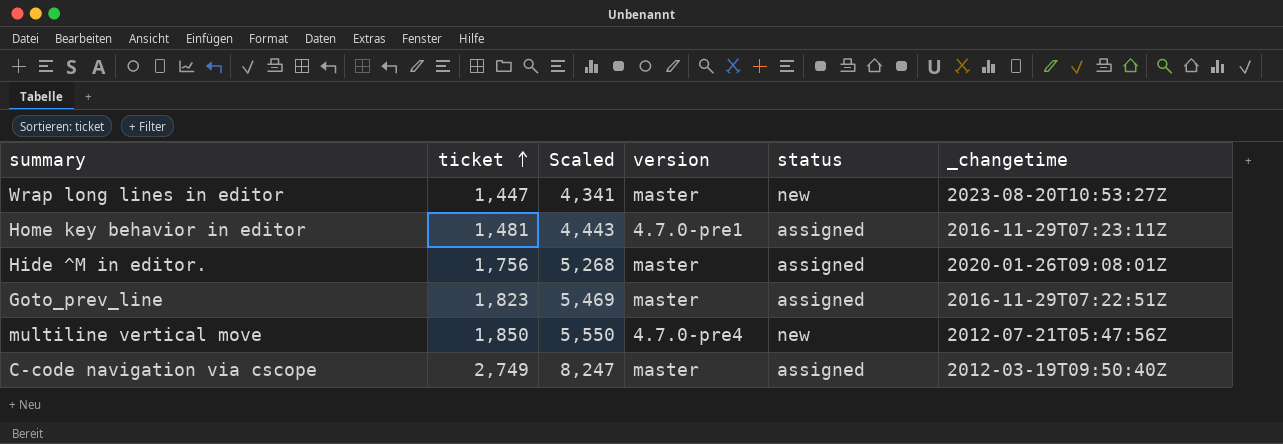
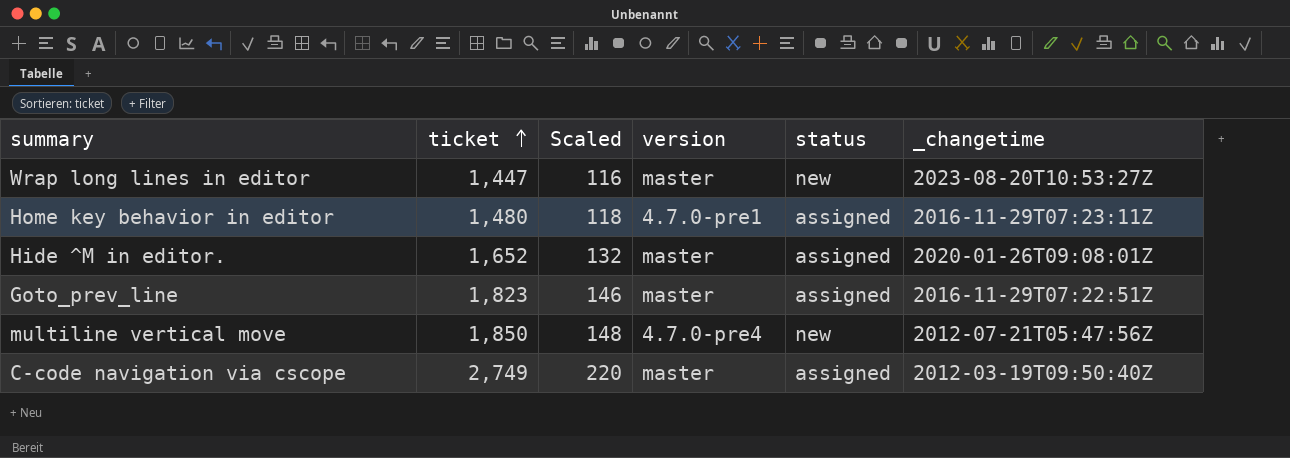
column Scaled | formula: [ticket] * 3 -> [ticket] * 0.08
Home key behavior in editor | ticket: 1,481 -> 1,480
Hide ^M in editor. | ticket: 1,756 -> 1,652

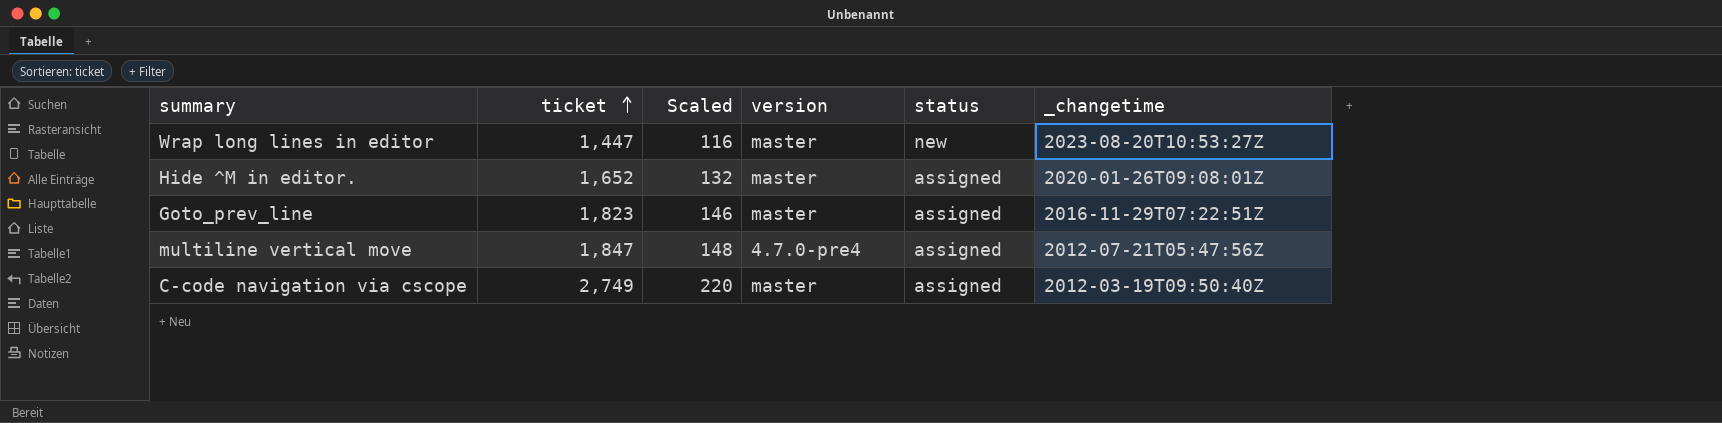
row Home key behavior in editor: 1,480 | 118 | 4.7.0-pre1 | assigned | 2016-11-29T07:23:11Z -> none
multiline vertical move | ticket: 1,850 -> 1,847
multiline vertical move | status: new -> assigned

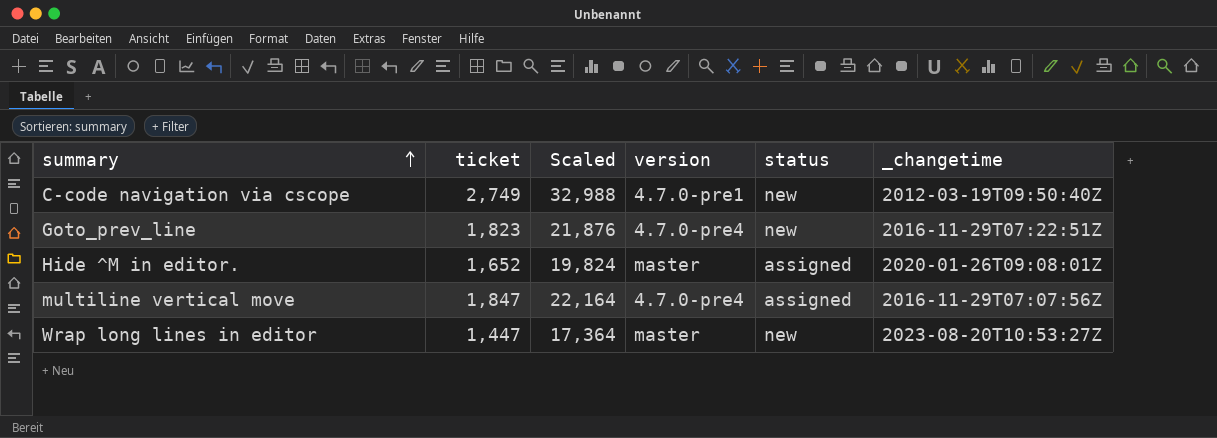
row order: ticket ascending -> summary ascending
column Scaled | formula: [ticket] * 0.08 -> [ticket] * 12
C-code navigation via cscope | version: master -> 4.7.0-pre1
C-code navigation via cscope | status: assigned -> new
Goto_prev_line | version: master -> 4.7.0-pre4
Goto_prev_line | status: assigned -> new
multiline vertical move | _changetime: 2012-07-21T05:47:56Z -> 2016-11-29T07:07:56Z

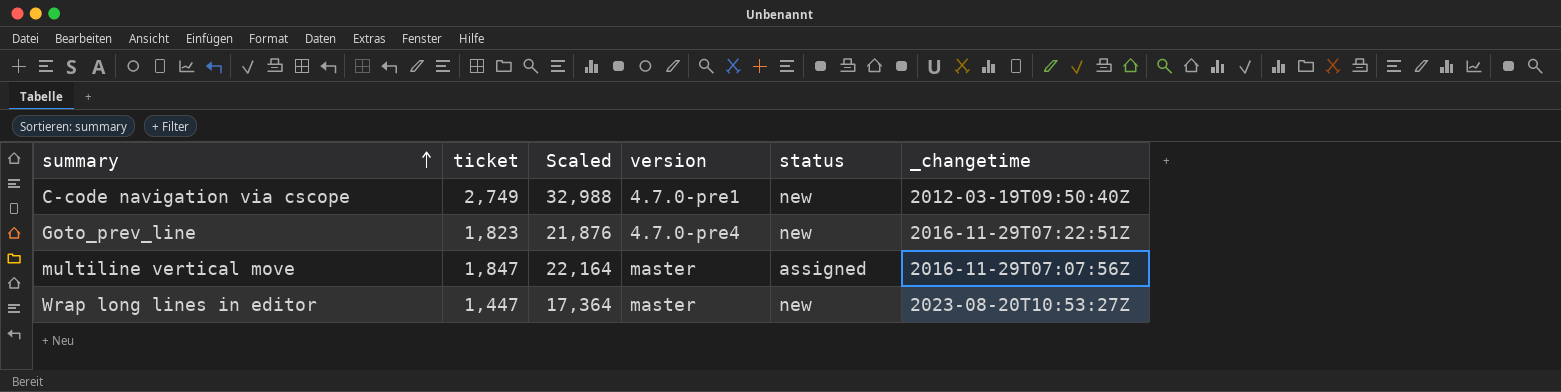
row Hide ^M in editor.: 1,652 | 19,824 | master | assigned | 2020-01-26T09:08:01Z -> none
multiline vertical move | version: 4.7.0-pre4 -> master

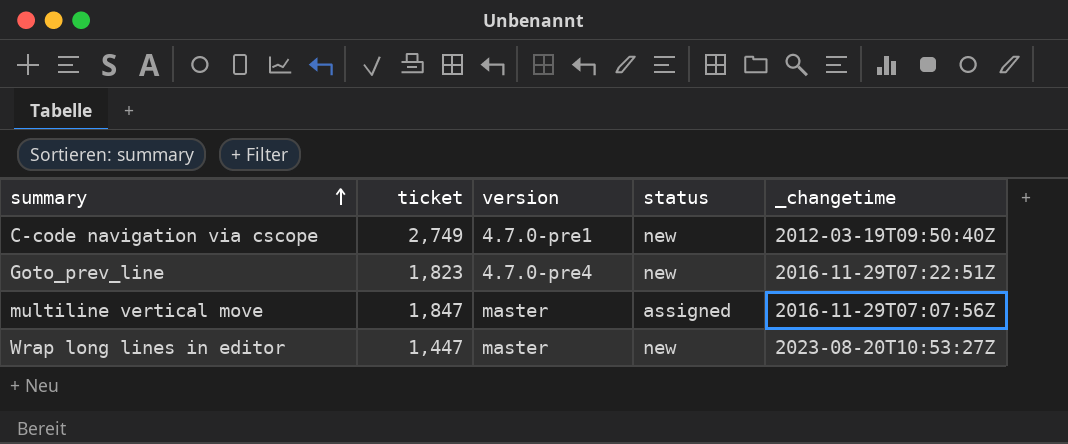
column Scaled | formula: [ticket] * 12 -> none

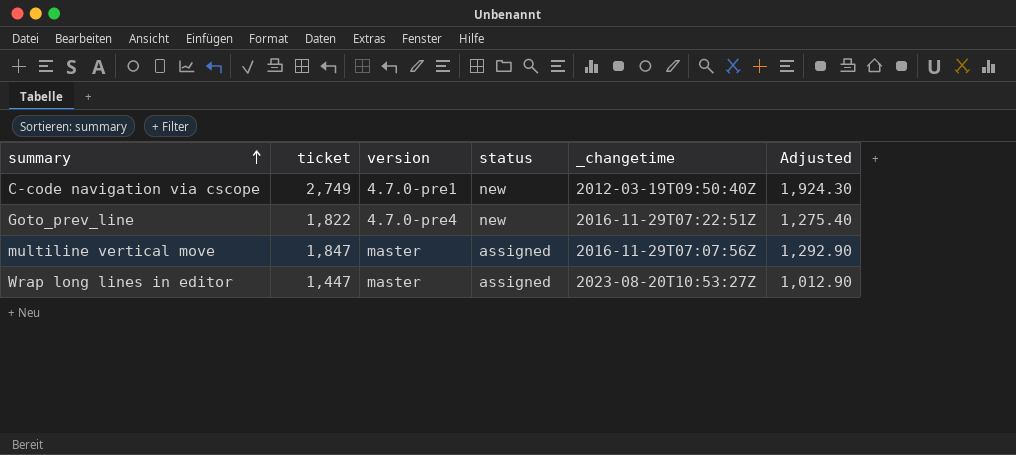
column Adjusted | formula: none -> [ticket] * 0.7
Goto_prev_line | ticket: 1,823 -> 1,822
Wrap long lines in editor | status: new -> assigned

